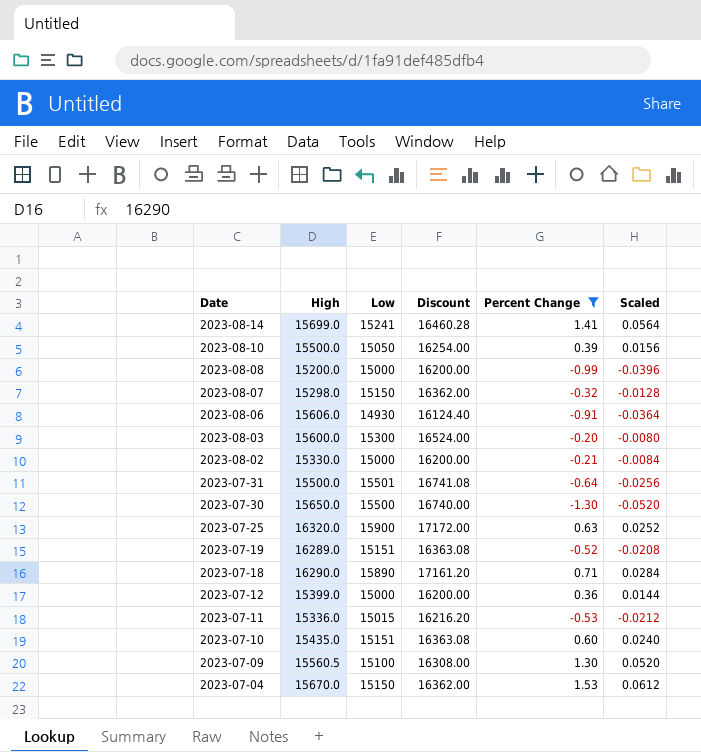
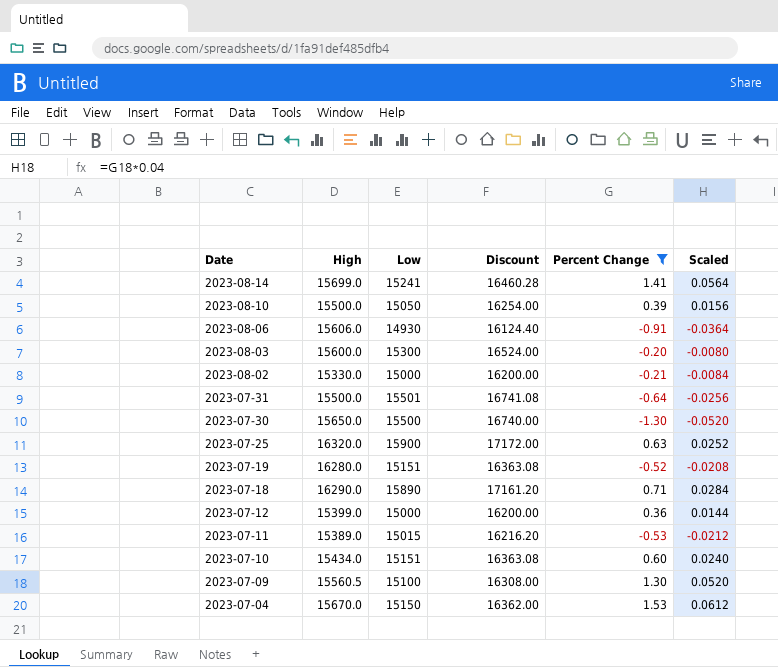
row 2023-08-08: 15200.0 | 15000 | 16200.00 | -0.99 | -0.0396 -> none
row 2023-08-07: 15298.0 | 15150 | 16362.00 | -0.32 | -0.0128 -> none
2023-07-19 | High: 16289.0 -> 16280.0
2023-07-11 | High: 15336.0 -> 15389.0
2023-07-10 | High: 15435.0 -> 15434.0

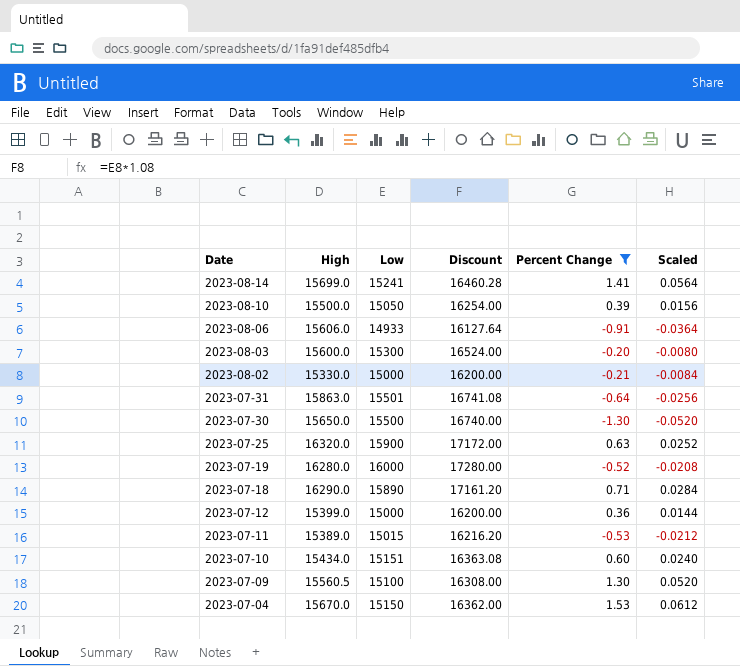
2023-08-06 | Low: 14930 -> 14933
2023-08-06 | Discount: 16124.40 -> 16127.64
2023-07-31 | High: 15500.0 -> 15863.0
2023-07-19 | Low: 15151 -> 16000
2023-07-19 | Discount: 16363.08 -> 17280.00

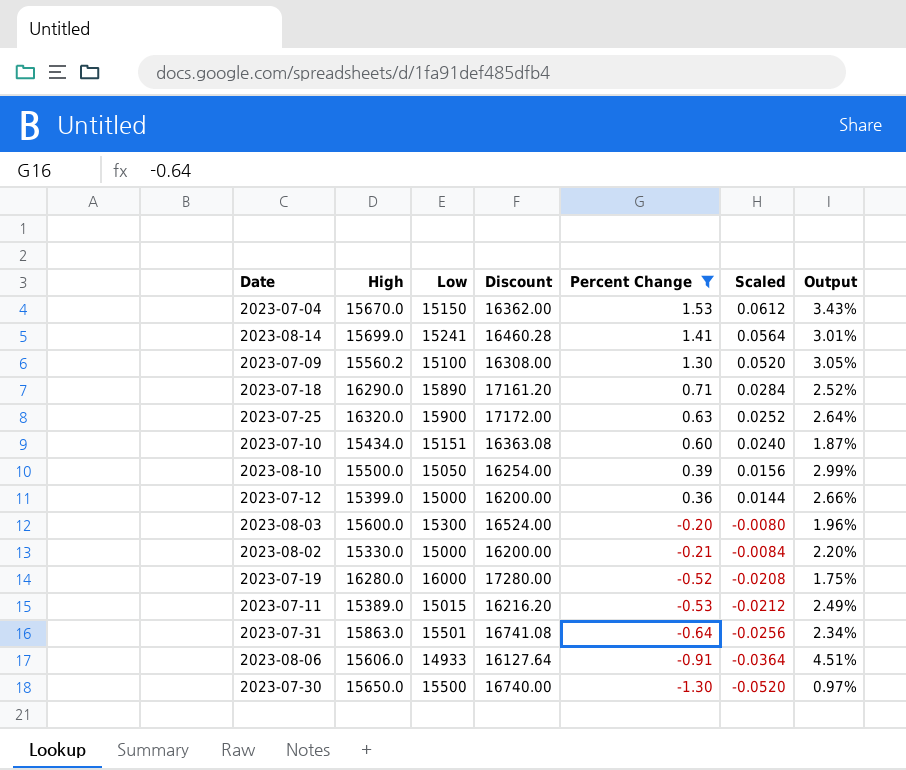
row order: Date descending -> Percent Change descending
column Output | formula: none -> ([High] - [Low]) / [Low]
2023-07-09 | High: 15560.5 -> 15560.2

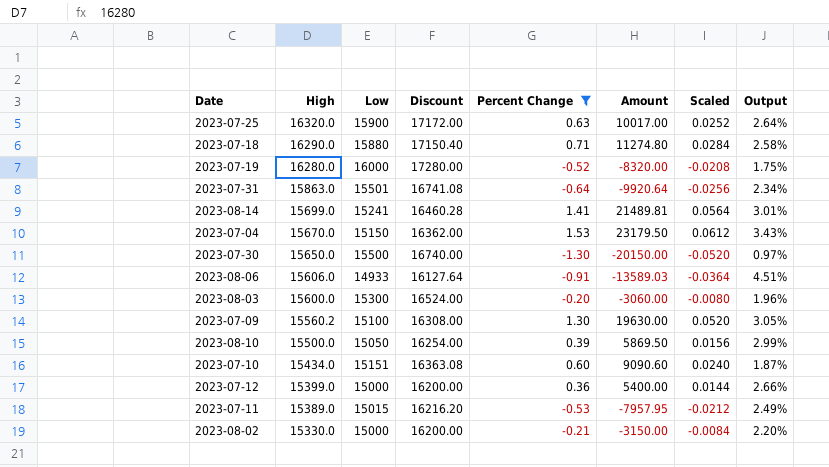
row order: Percent Change descending -> High descending
column Amount | formula: none -> [Low] * [Percent Change]
2023-07-18 | Low: 15890 -> 15880
2023-07-18 | Discount: 17161.20 -> 17150.40
2023-07-18 | Output: 2.52% -> 2.58%

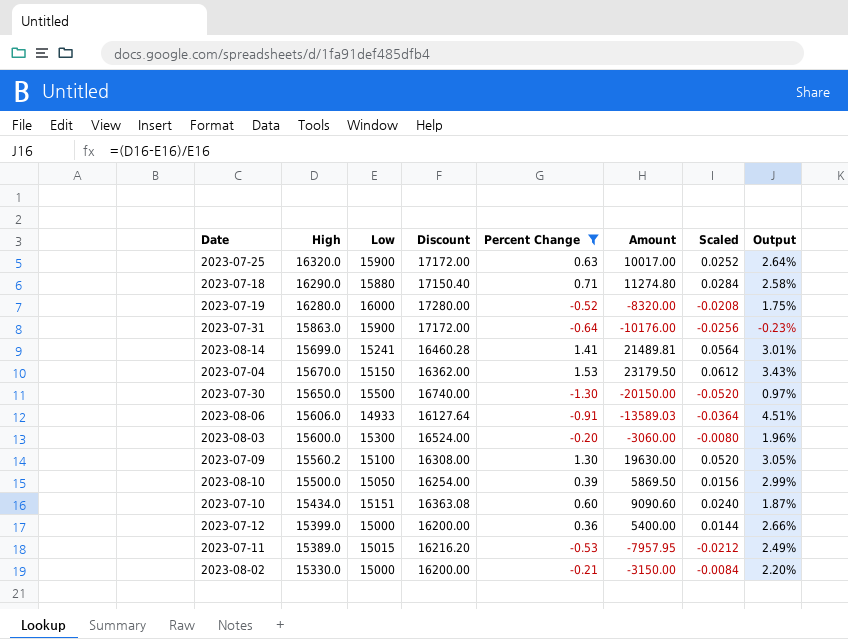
2023-07-31 | Low: 15501 -> 15900
2023-07-31 | Discount: 16741.08 -> 17172.00
2023-07-31 | Amount: -9920.64 -> -10176.00
2023-07-31 | Output: 2.34% -> -0.23%

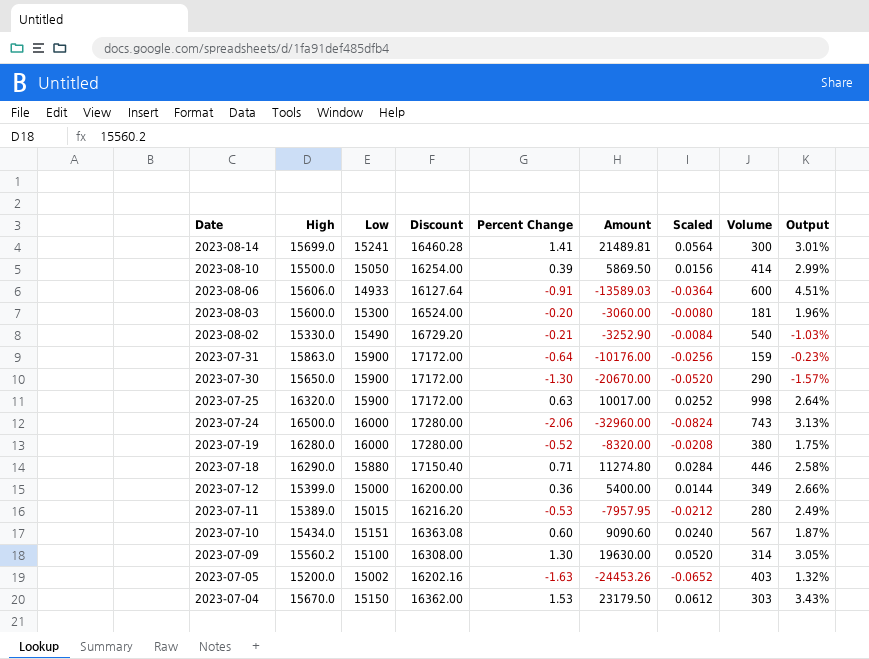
filter: Percent Change >= -1.30 -> none
row order: High descending -> Date descending
column Volume | position: none -> 8
2023-08-02 | Low: 15000 -> 15490
2023-08-02 | Discount: 16200.00 -> 16729.20
2023-08-02 | Amount: -3150.00 -> -3252.90
2023-08-02 | Output: 2.20% -> -1.03%
2023-07-30 | Low: 15500 -> 15900
2023-07-30 | Discount: 16740.00 -> 17172.00
2023-07-30 | Amount: -20150.00 -> -20670.00
2023-07-30 | Output: 0.97% -> -1.57%

